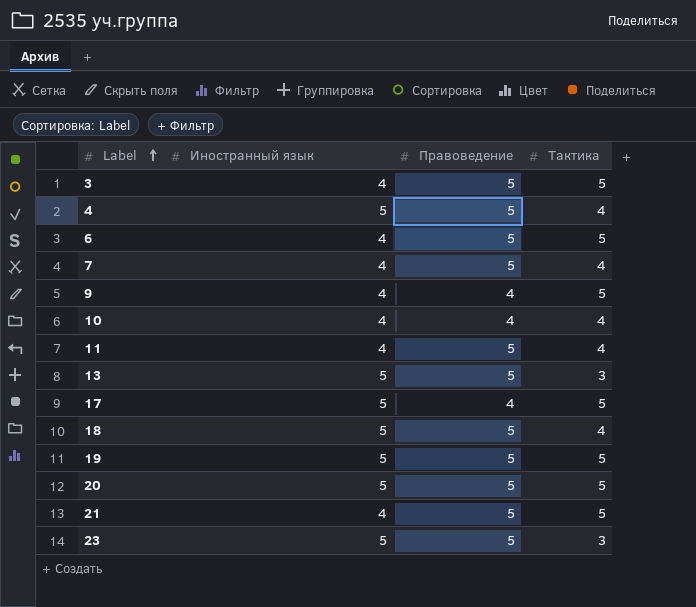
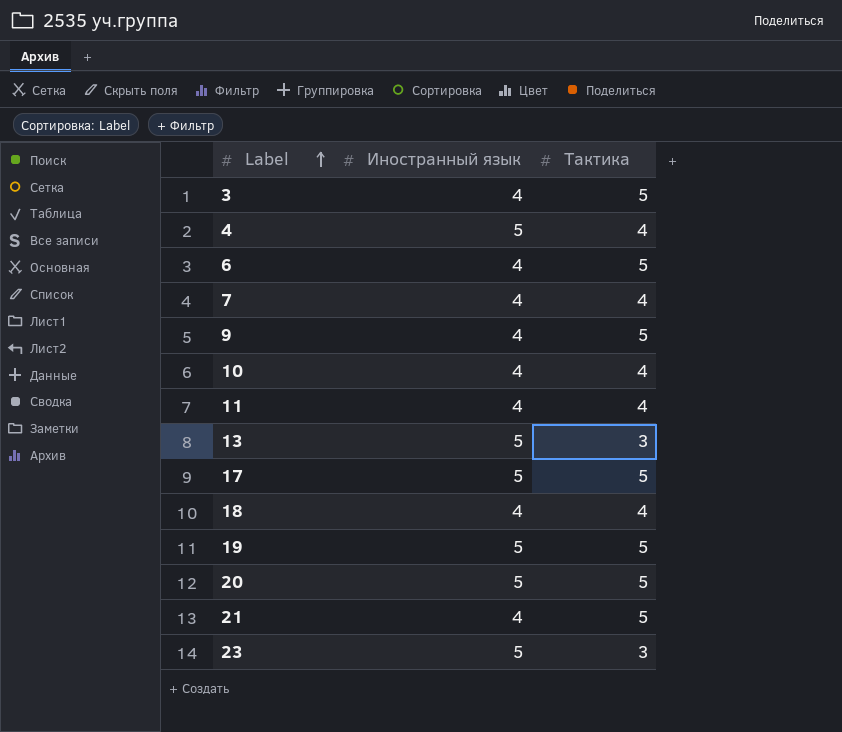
column Правоведение | position: 3 -> none
18 | Иностранный язык: 5 -> 4

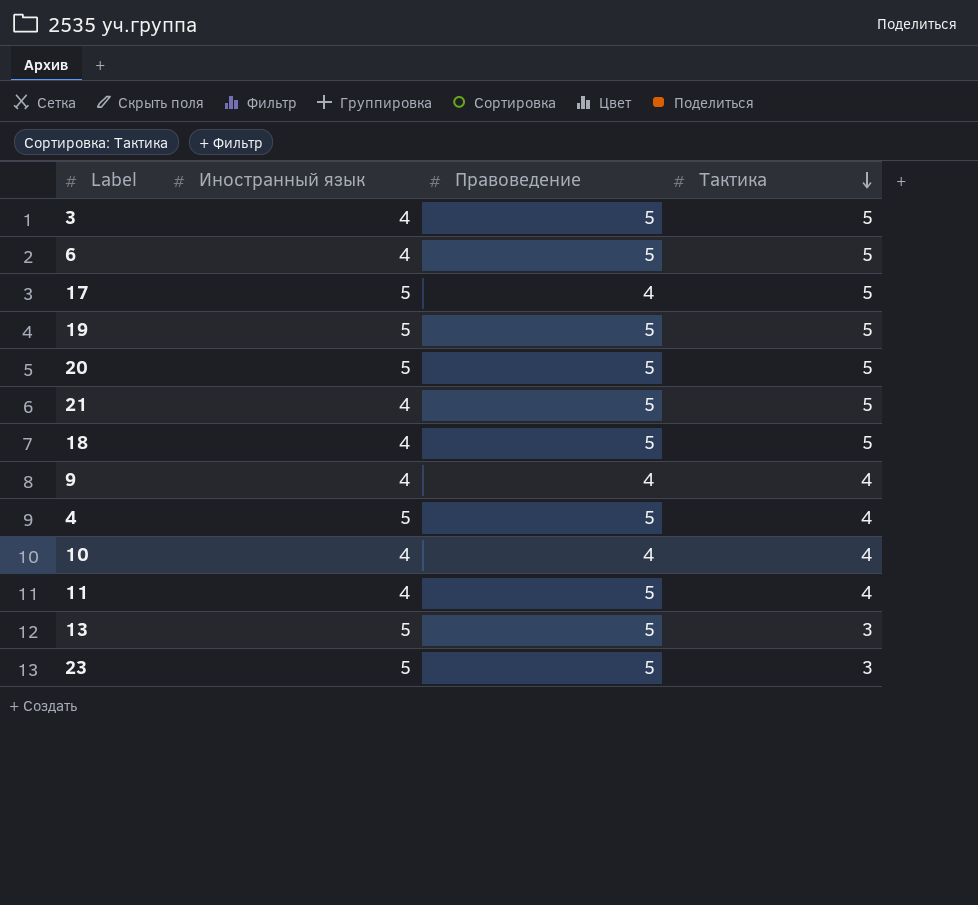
row order: Label ascending -> Тактика descending
column Правоведение | position: none -> 3
row 7: 4 | 4 -> none
18 | Тактика: 4 -> 5
9 | Тактика: 5 -> 4

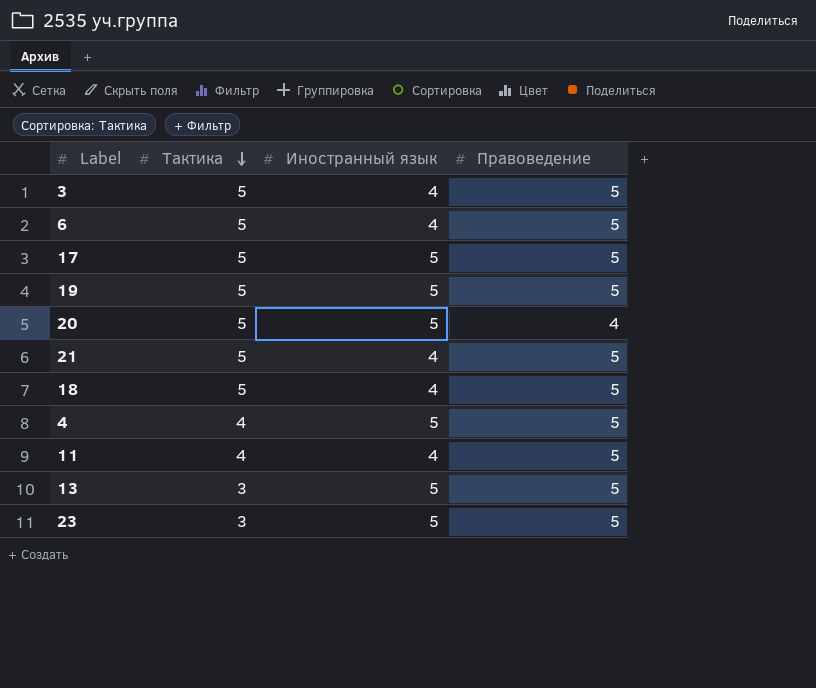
column Тактика | position: 4 -> 2
row 9: 4 | 4 | 4 -> none
row 10: 4 | 4 | 4 -> none
17 | Правоведение: 4 -> 5
20 | Правоведение: 5 -> 4

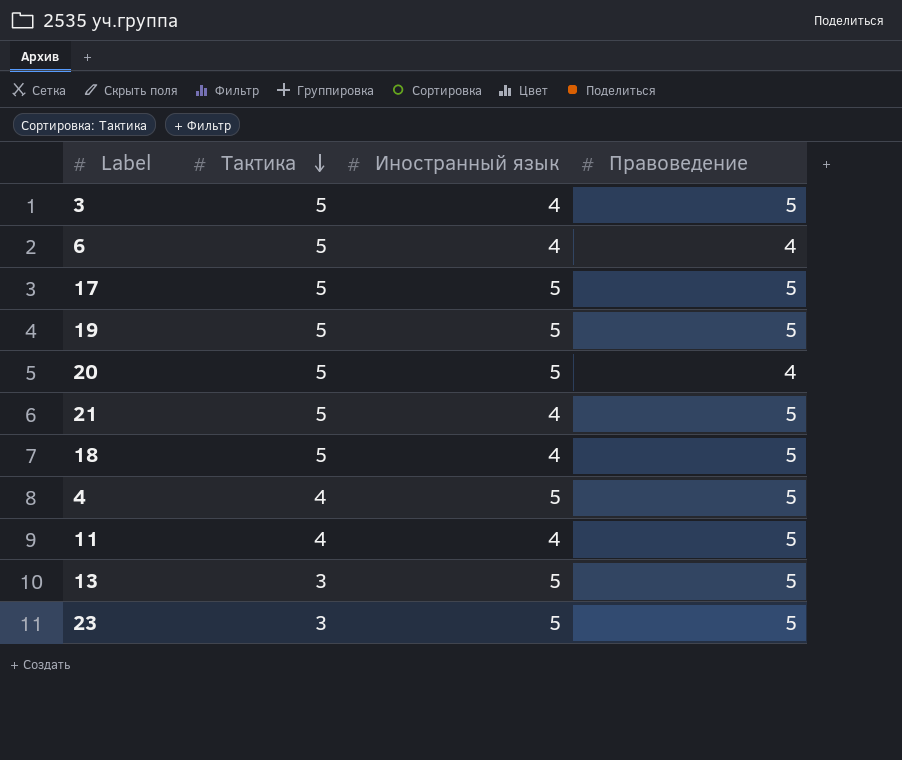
6 | Правоведение: 5 -> 4

